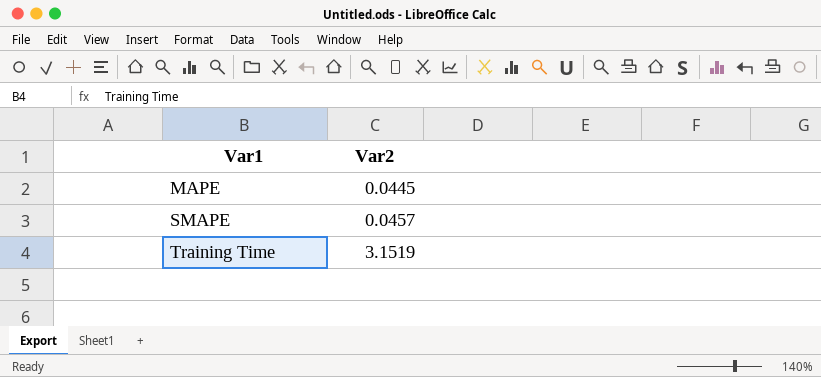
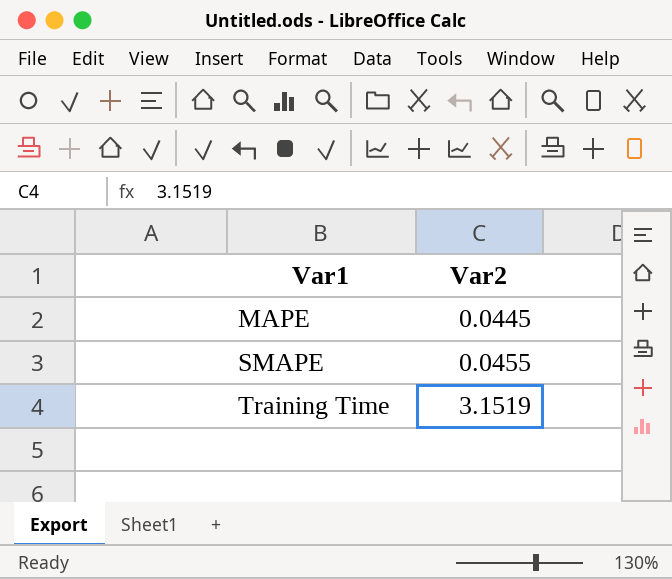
SMAPE | Var2: 0.0457 -> 0.0455

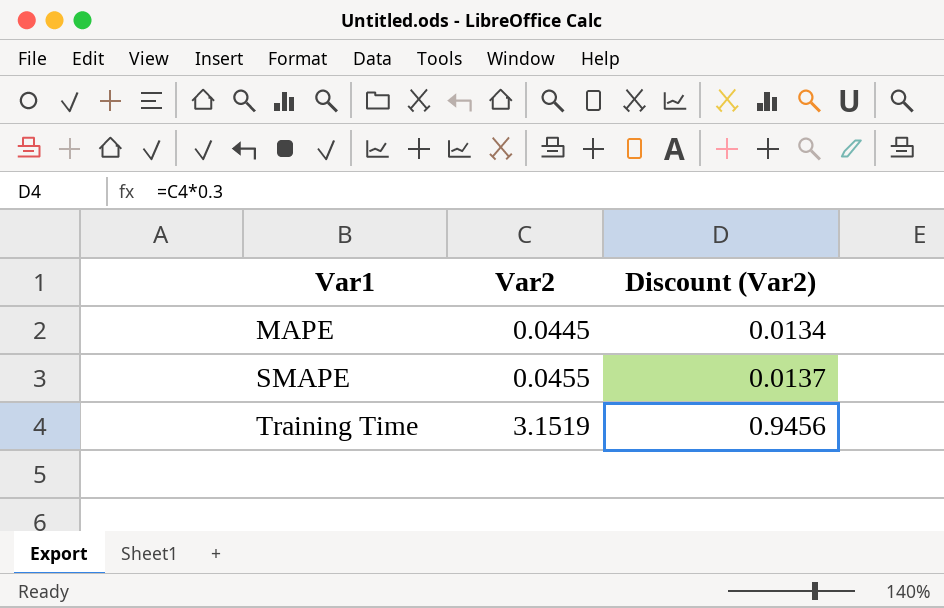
column Discount (Var2) | formula: none -> [Var2] * 0.3

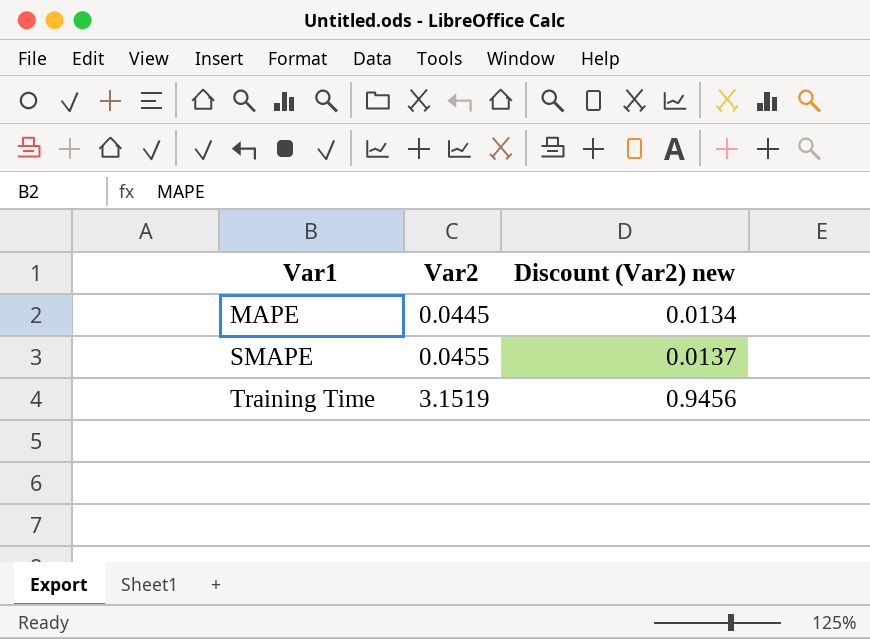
column name: Discount (Var2) -> Discount (Var2) new

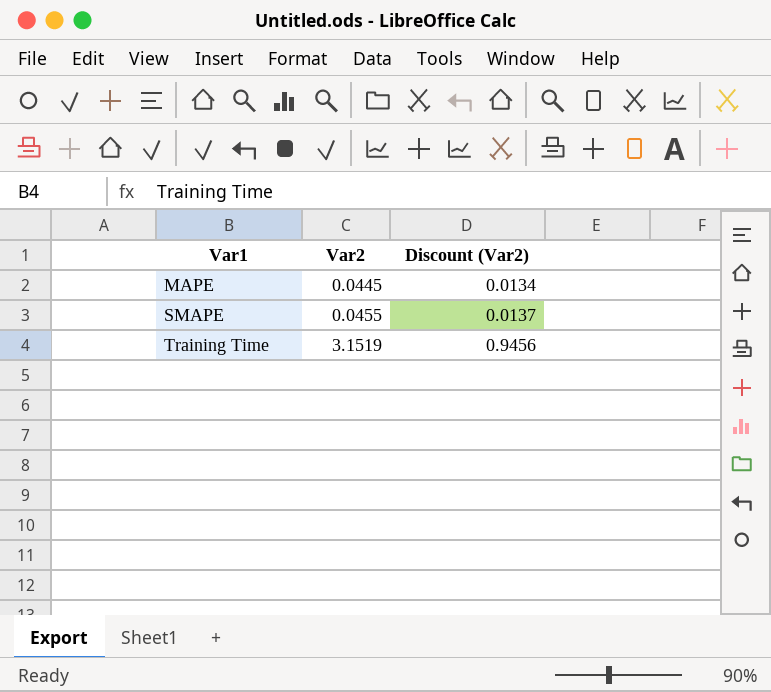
column name: Discount (Var2) new -> Discount (Var2)

